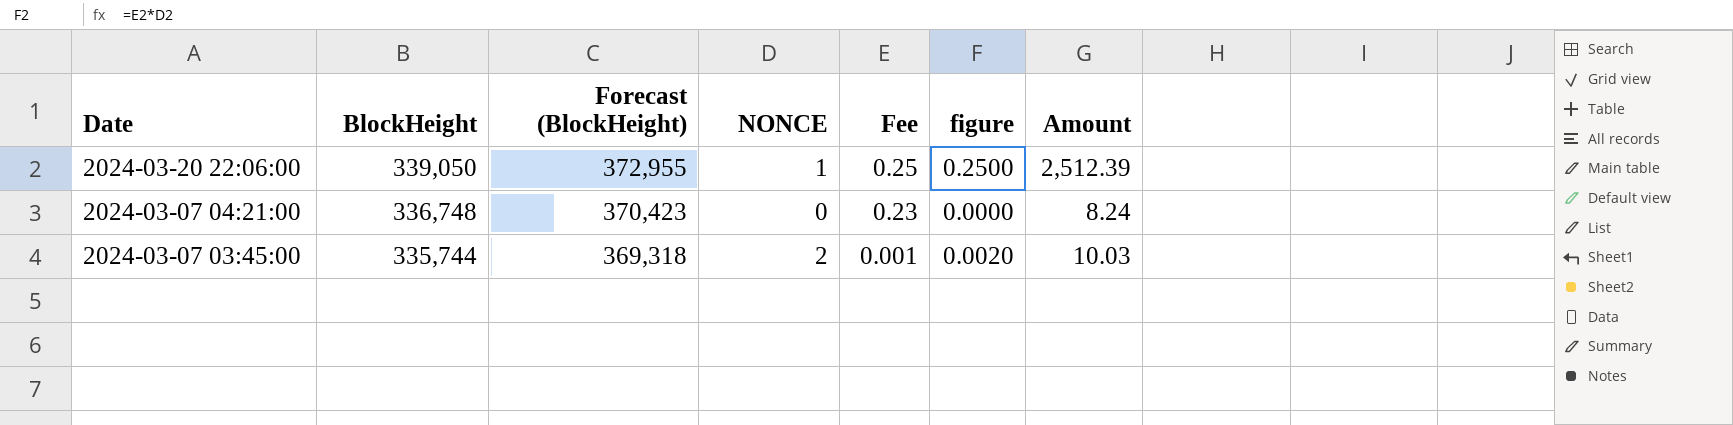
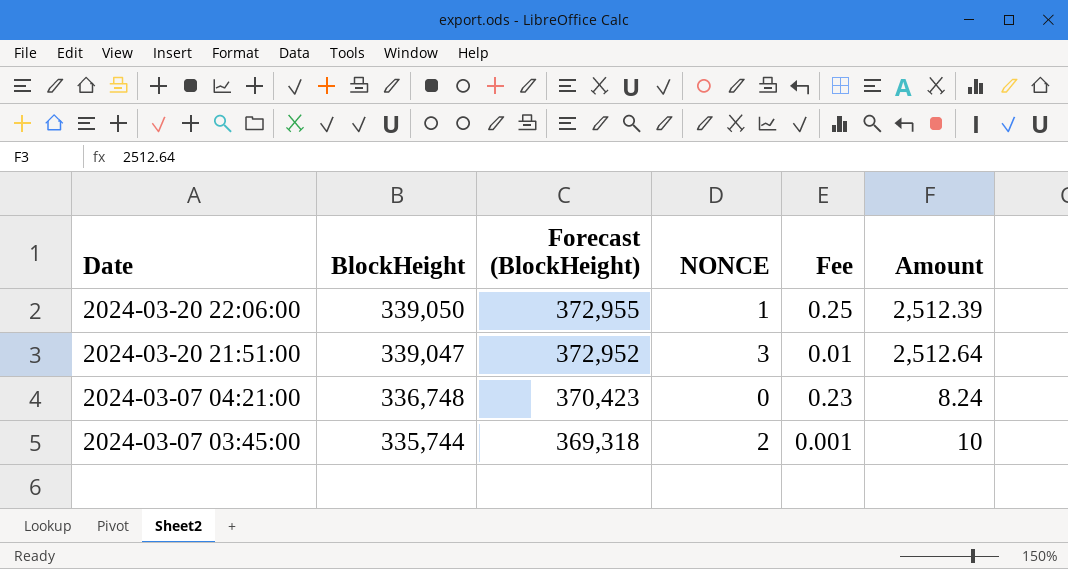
column figure | formula: [NONCE] * [Fee] -> none
row 2024-03-20 21:51:00: none -> 339,047 | 372,952 | 3 | 0.01 | 2,512.64
2024-03-07 03:45:00 | Amount: 10.03 -> 10

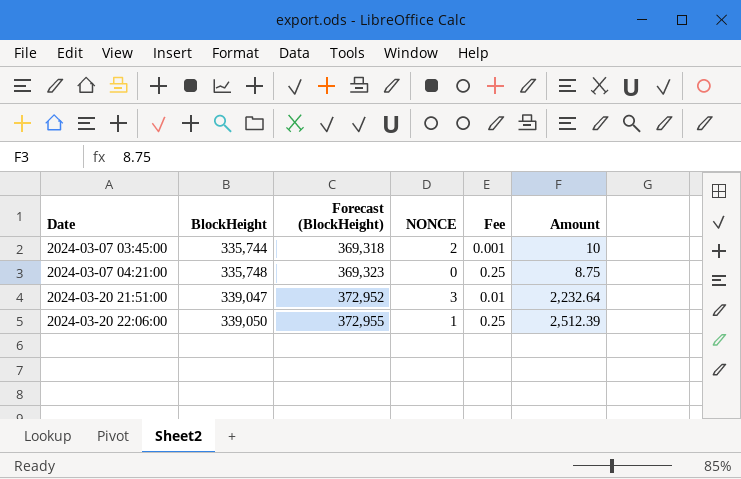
row order: Date descending -> Date ascending
2024-03-07 04:21:00 | BlockHeight: 336,748 -> 335,748
2024-03-07 04:21:00 | Forecast (BlockHeight): 370,423 -> 369,323
2024-03-07 04:21:00 | Fee: 0.23 -> 0.25
2024-03-07 04:21:00 | Amount: 8.24 -> 8.75
2024-03-20 21:51:00 | Amount: 2,512.64 -> 2,232.64

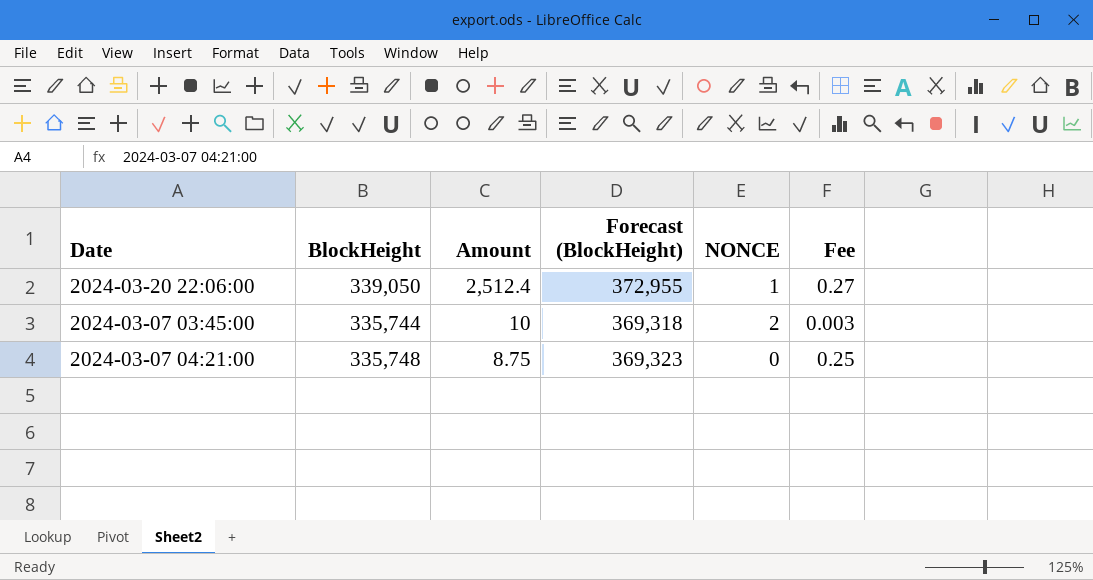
row order: Date ascending -> Amount descending
column Amount | position: 6 -> 3
row 2024-03-20 21:51:00: 339,047 | 372,952 | 3 | 0.01 | 2,232.64 -> none
2024-03-20 22:06:00 | Amount: 2,512.39 -> 2,512.4
2024-03-20 22:06:00 | Fee: 0.25 -> 0.27
2024-03-07 03:45:00 | Fee: 0.001 -> 0.003

